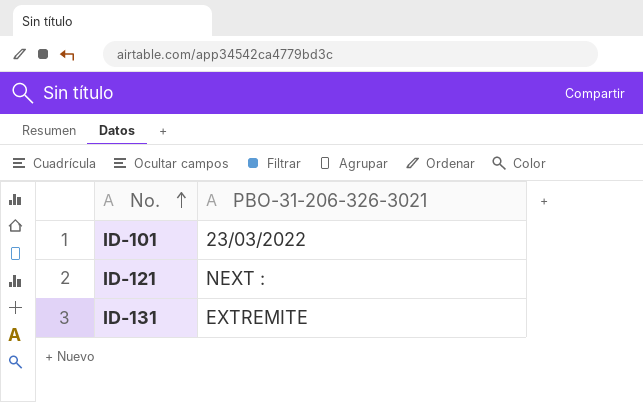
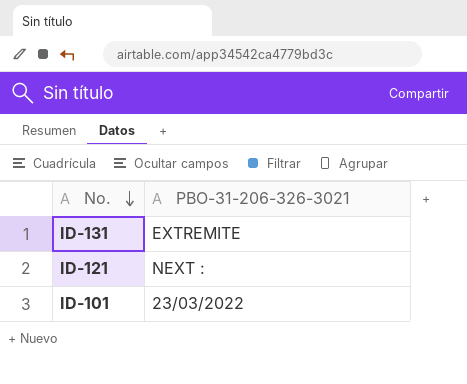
row order: No. ascending -> No. descending

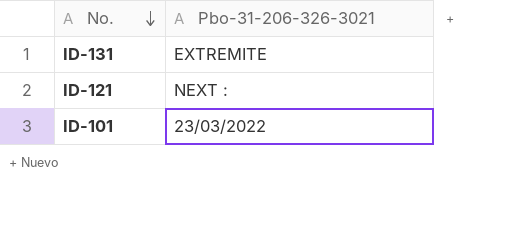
column name: PBO-31-206-326-3021 -> Pbo-31-206-326-3021

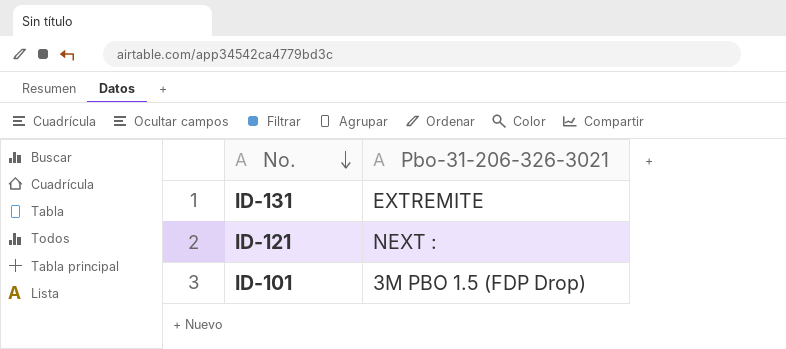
ID-101 | Pbo-31-206-326-3021: 23/03/2022 -> 3M PBO 1.5 (FDP Drop)

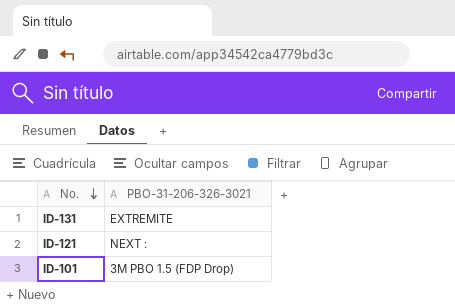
column name: Pbo-31-206-326-3021 -> PBO-31-206-326-3021

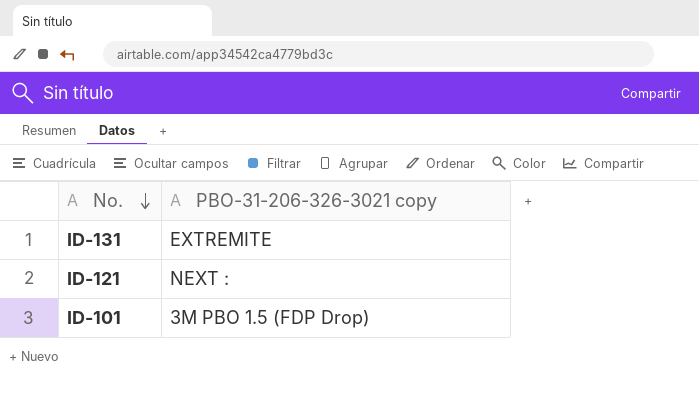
column name: PBO-31-206-326-3021 -> PBO-31-206-326-3021 copy

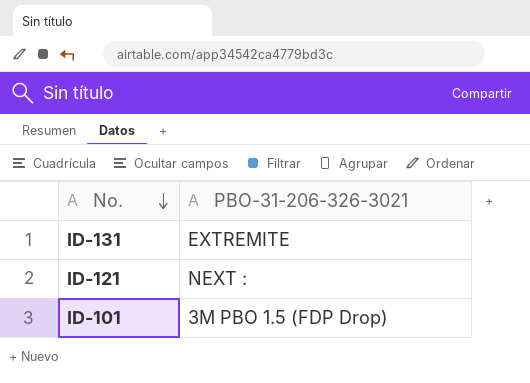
column name: PBO-31-206-326-3021 copy -> PBO-31-206-326-3021

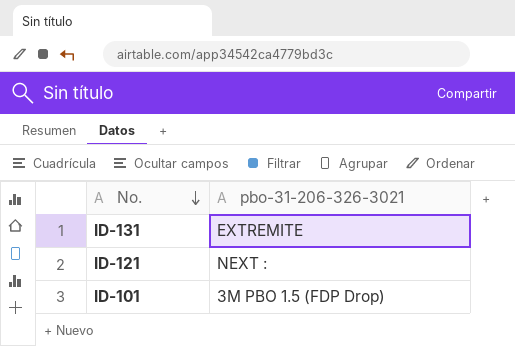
column name: PBO-31-206-326-3021 -> pbo-31-206-326-3021

